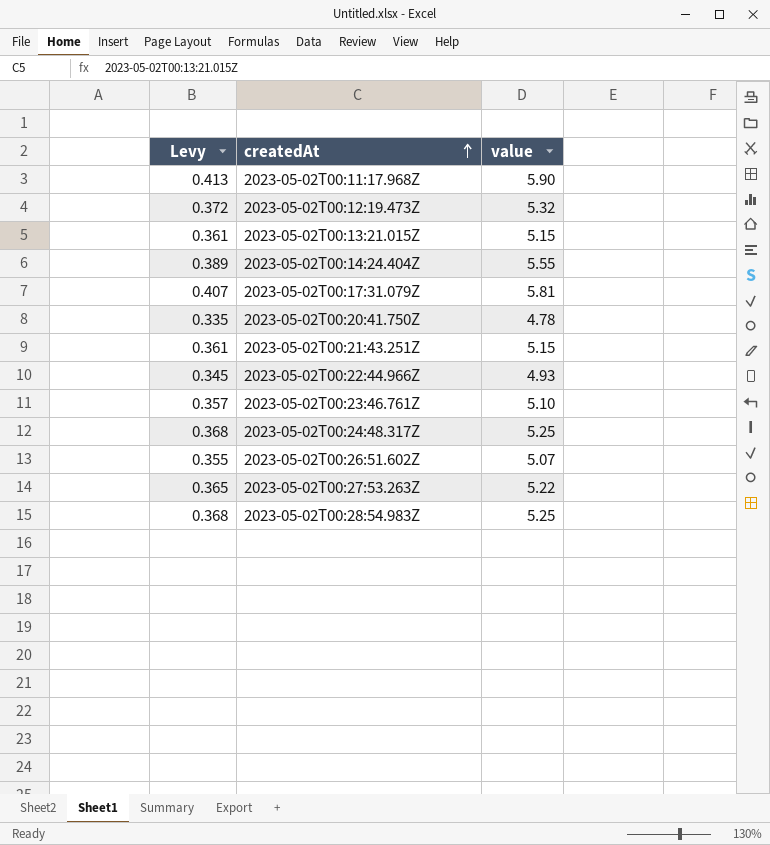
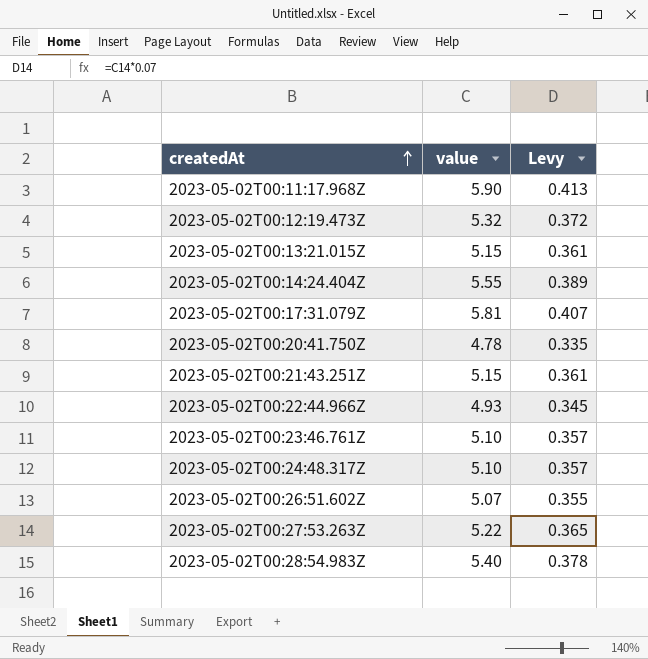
column Levy | position: 1 -> 3
2023-05-02T00:24:48.317Z | value: 5.25 -> 5.10
2023-05-02T00:24:48.317Z | Levy: 0.368 -> 0.357
2023-05-02T00:28:54.983Z | value: 5.25 -> 5.40
2023-05-02T00:28:54.983Z | Levy: 0.368 -> 0.378

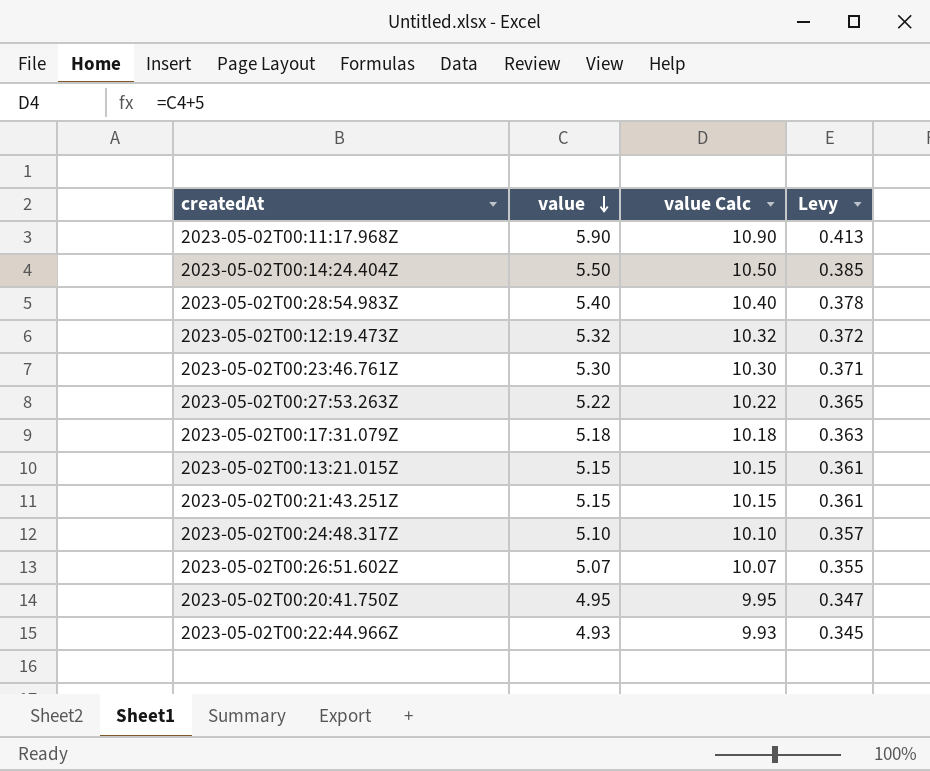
row order: createdAt ascending -> value descending
column value Calc | formula: none -> [value] + 5
2023-05-02T00:14:24.404Z | value: 5.55 -> 5.50
2023-05-02T00:14:24.404Z | Levy: 0.389 -> 0.385
2023-05-02T00:23:46.761Z | value: 5.10 -> 5.30
2023-05-02T00:23:46.761Z | Levy: 0.357 -> 0.371
2023-05-02T00:17:31.079Z | value: 5.81 -> 5.18
2023-05-02T00:17:31.079Z | Levy: 0.407 -> 0.363
2023-05-02T00:20:41.750Z | value: 4.78 -> 4.95
2023-05-02T00:20:41.750Z | Levy: 0.335 -> 0.347

